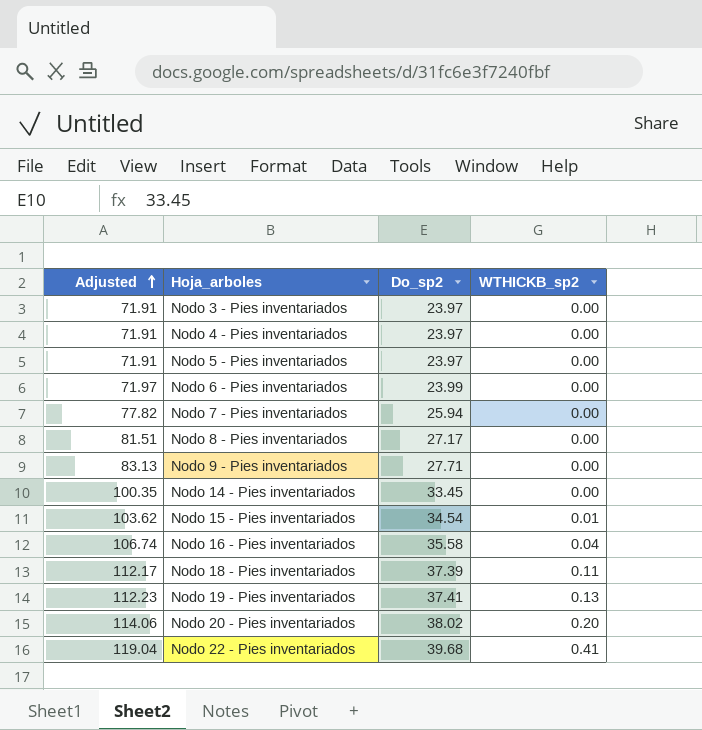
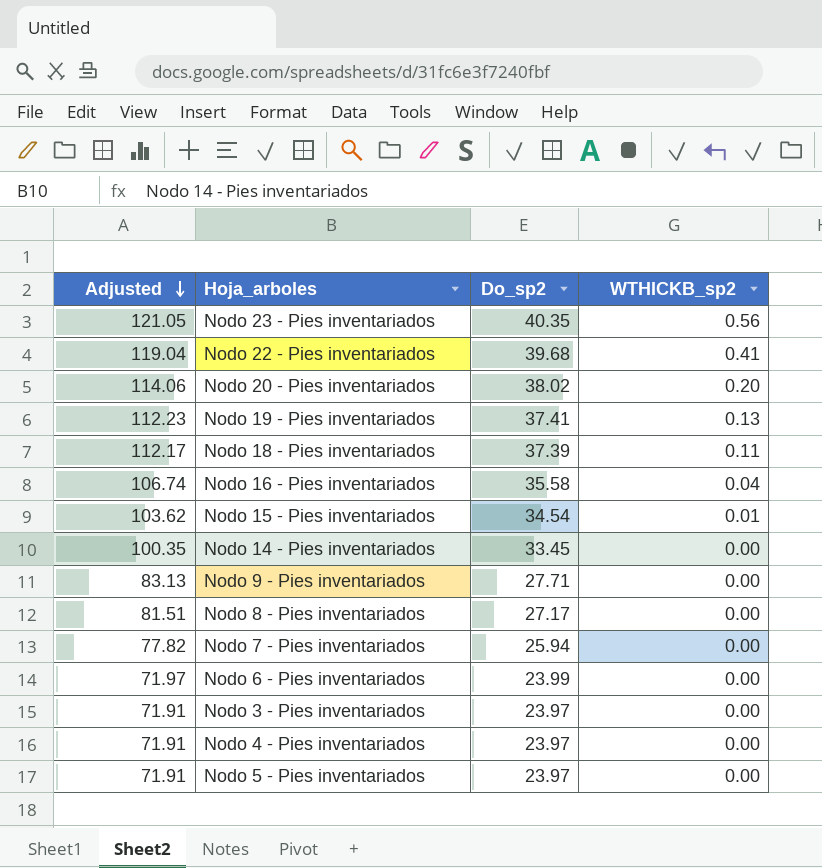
row order: Adjusted ascending -> Adjusted descending
row Nodo 23 - Pies inventariados: none -> 121.05 | 40.35 | 0.56

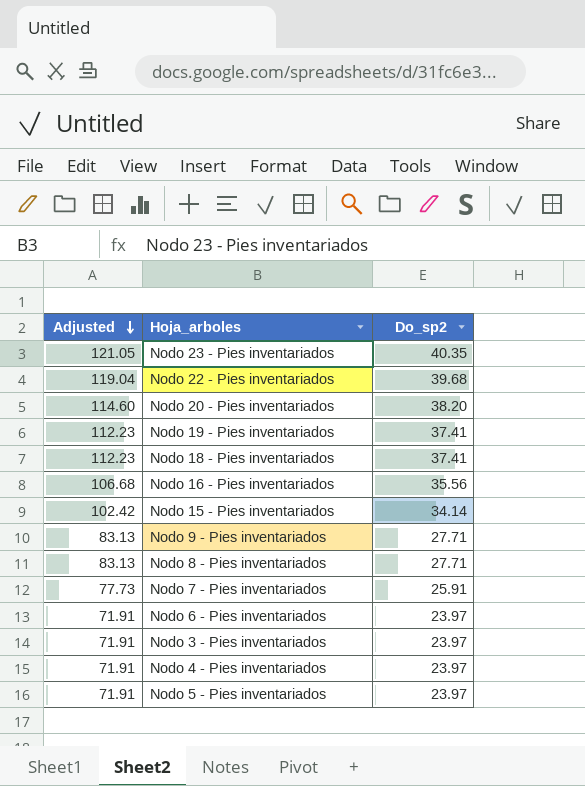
column WTHICKB_sp2 | position: 4 -> none
row Nodo 14 - Pies inventariados: 100.35 | 33.45 | 0.00 -> none
Nodo 20 - Pies inventariados | Adjusted: 114.06 -> 114.60
Nodo 20 - Pies inventariados | Do_sp2: 38.02 -> 38.20
Nodo 18 - Pies inventariados | Adjusted: 112.17 -> 112.23
Nodo 18 - Pies inventariados | Do_sp2: 37.39 -> 37.41
Nodo 16 - Pies inventariados | Adjusted: 106.74 -> 106.68
Nodo 16 - Pies inventariados | Do_sp2: 35.58 -> 35.56
Nodo 15 - Pies inventariados | Adjusted: 103.62 -> 102.42
Nodo 15 - Pies inventariados | Do_sp2: 34.54 -> 34.14
Nodo 8 - Pies inventariados | Adjusted: 81.51 -> 83.13
Nodo 8 - Pies inventariados | Do_sp2: 27.17 -> 27.71
Nodo 7 - Pies inventariados | Adjusted: 77.82 -> 77.73
Nodo 7 - Pies inventariados | Do_sp2: 25.94 -> 25.91
Nodo 6 - Pies inventariados | Adjusted: 71.97 -> 71.91
Nodo 6 - Pies inventariados | Do_sp2: 23.99 -> 23.97

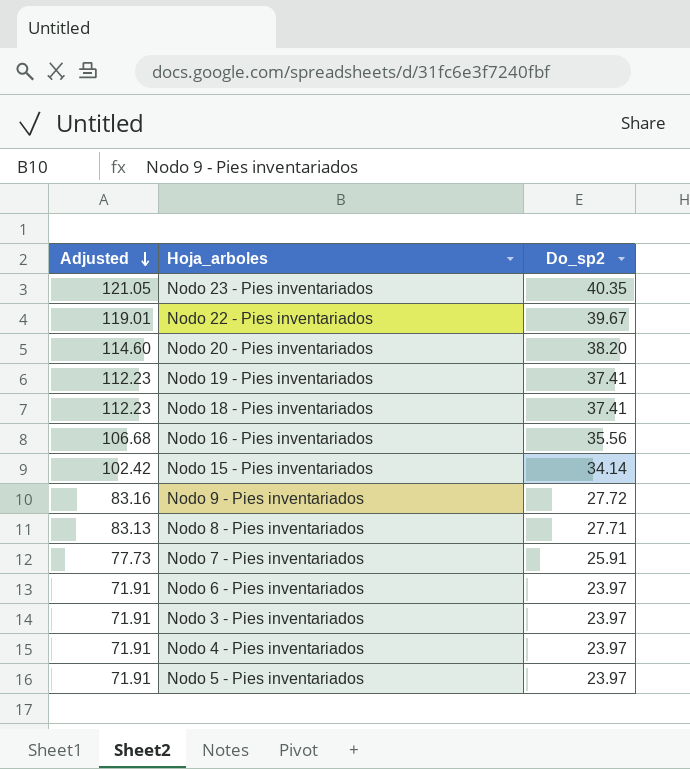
Nodo 22 - Pies inventariados | Adjusted: 119.04 -> 119.01
Nodo 22 - Pies inventariados | Do_sp2: 39.68 -> 39.67
Nodo 9 - Pies inventariados | Adjusted: 83.13 -> 83.16
Nodo 9 - Pies inventariados | Do_sp2: 27.71 -> 27.72

